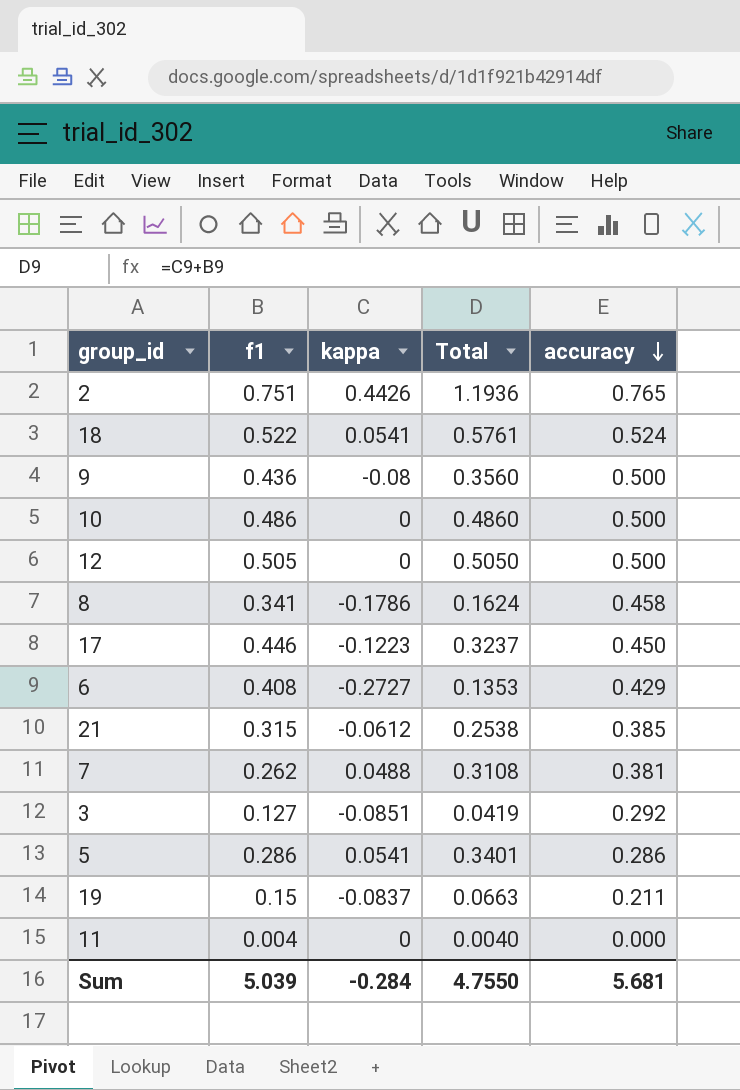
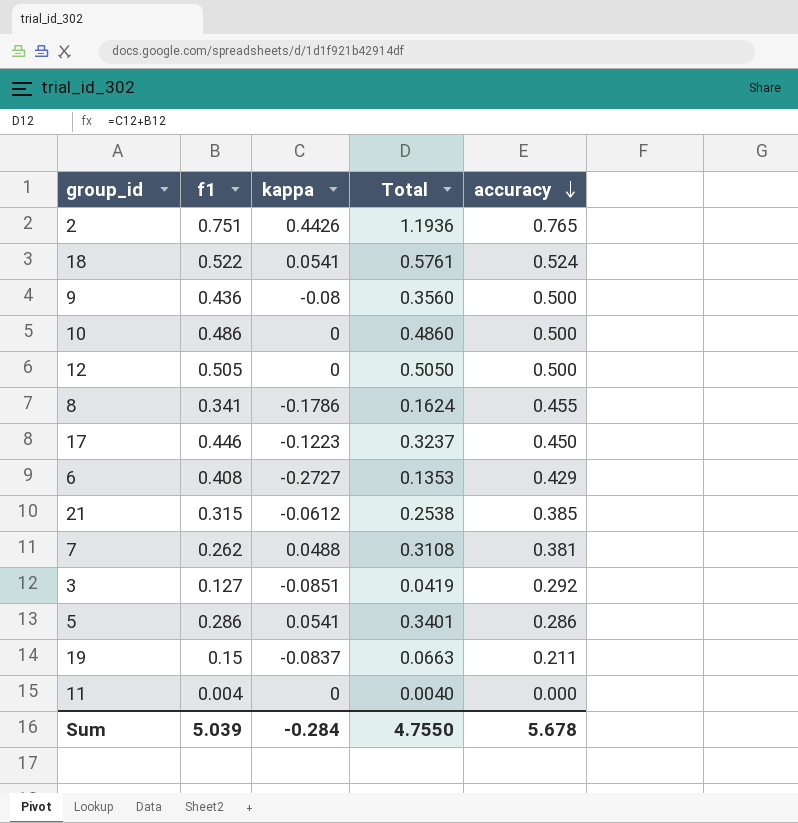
8 | accuracy: 0.458 -> 0.455
Sum | accuracy: 5.681 -> 5.678

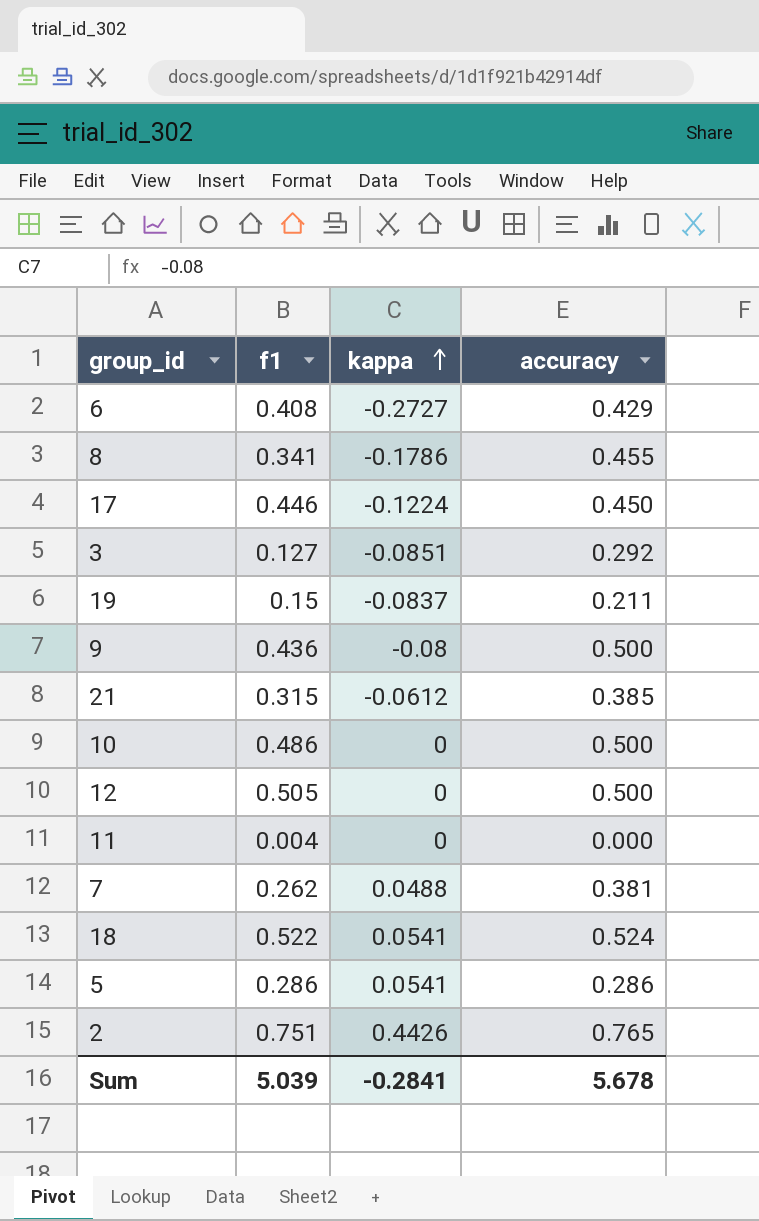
row order: accuracy descending -> kappa ascending
column Total | formula: [f1] + [kappa] -> none
17 | kappa: -0.1223 -> -0.1224
Sum | kappa: -0.284 -> -0.2841

